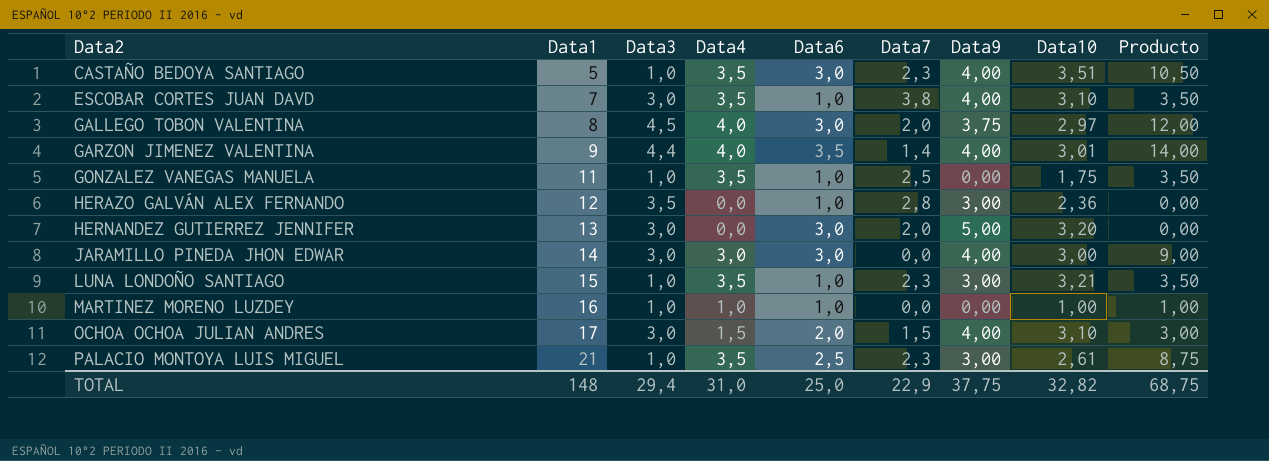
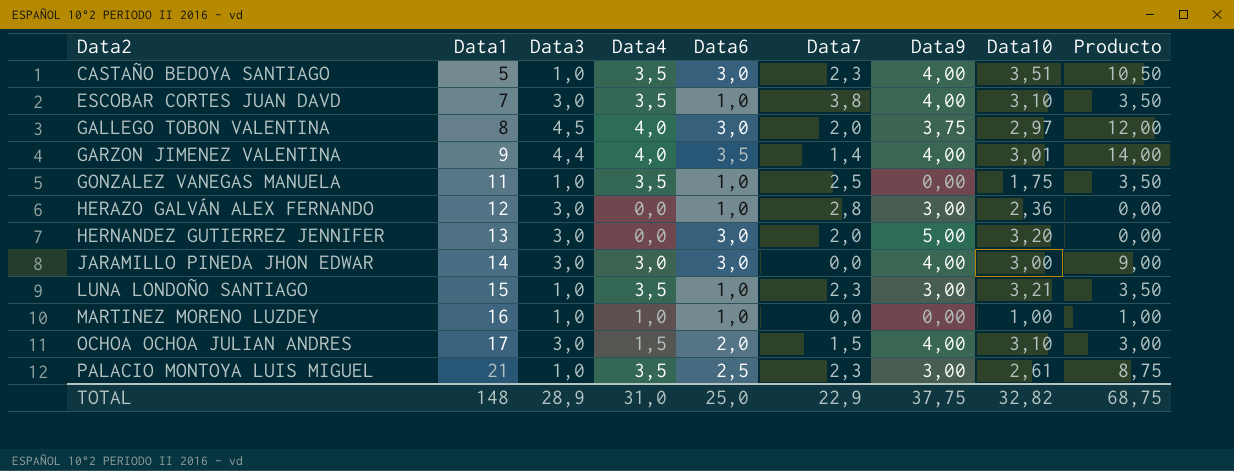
HERAZO GALVÁN ALEX FERNANDO | Data3: 3,5 -> 3,0
TOTAL | Data3: 29,4 -> 28,9

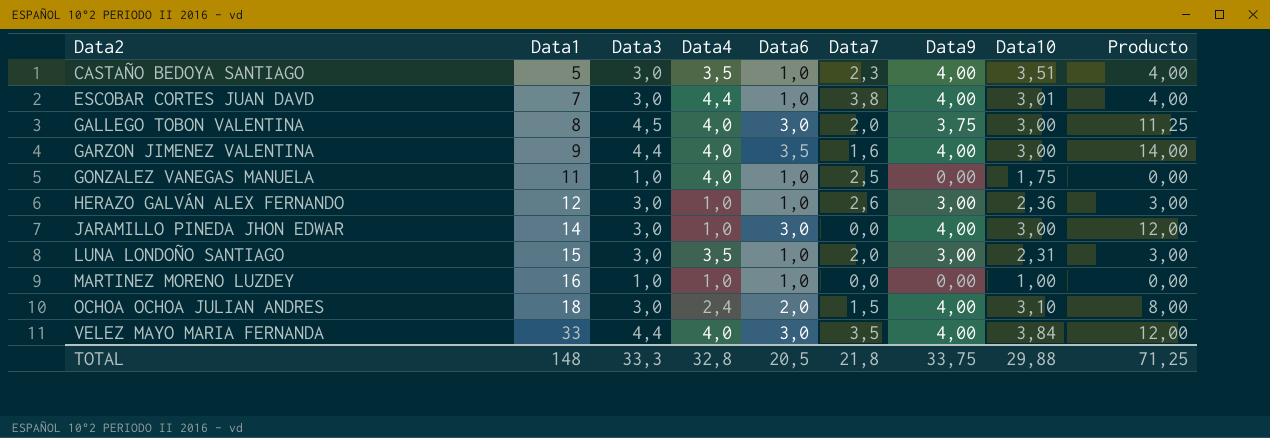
column Producto | formula: [Data4] * [Data6] -> [Data6] * [Data9]
row HERNANDEZ GUTIERREZ JENNIFER: 13 | 3,0 | 0,0 | 3,0 | 2,0 | 5,00 | 3,20 | 0,00 -> none
row PALACIO MONTOYA LUIS MIGUEL: 21 | 1,0 | 3,5 | 2,5 | 2,3 | 3,00 | 2,61 | 8,75 -> none
CASTAÑO BEDOYA SANTIAGO | Data3: 1,0 -> 3,0
CASTAÑO BEDOYA SANTIAGO | Data6: 3,0 -> 1,0
ESCOBAR CORTES JUAN DAVD | Data4: 3,5 -> 4,4
ESCOBAR CORTES JUAN DAVD | Data10: 3,10 -> 3,01
GALLEGO TOBON VALENTINA | Data10: 2,97 -> 3,00
GARZON JIMENEZ VALENTINA | Data7: 1,4 -> 1,6
GARZON JIMENEZ VALENTINA | Data10: 3,01 -> 3,00
GONZALEZ VANEGAS MANUELA | Data4: 3,5 -> 4,0
HERAZO GALVÁN ALEX FERNANDO | Data4: 0,0 -> 1,0
HERAZO GALVÁN ALEX FERNANDO | Data7: 2,8 -> 2,6
JARAMILLO PINEDA JHON EDWAR | Data4: 3,0 -> 1,0
LUNA LONDOÑO SANTIAGO | Data3: 1,0 -> 3,0
LUNA LONDOÑO SANTIAGO | Data7: 2,3 -> 2,0
LUNA LONDOÑO SANTIAGO | Data10: 3,21 -> 2,31
OCHOA OCHOA JULIAN ANDRES | Data1: 17 -> 18
OCHOA OCHOA JULIAN ANDRES | Data4: 1,5 -> 2,4
row VELEZ MAYO MARIA FERNANDA: none -> 33 | 4,4 | 4,0 | 3,0 | 3,5 | 4,00 | 3,84 | 12,00
TOTAL | Data3: 28,9 -> 33,3
TOTAL | Data4: 31,0 -> 32,8
TOTAL | Data6: 25,0 -> 20,5
TOTAL | Data7: 22,9 -> 21,8
TOTAL | Data9: 37,75 -> 33,75
TOTAL | Data10: 32,82 -> 29,88
TOTAL | Producto: 68,75 -> 71,25

